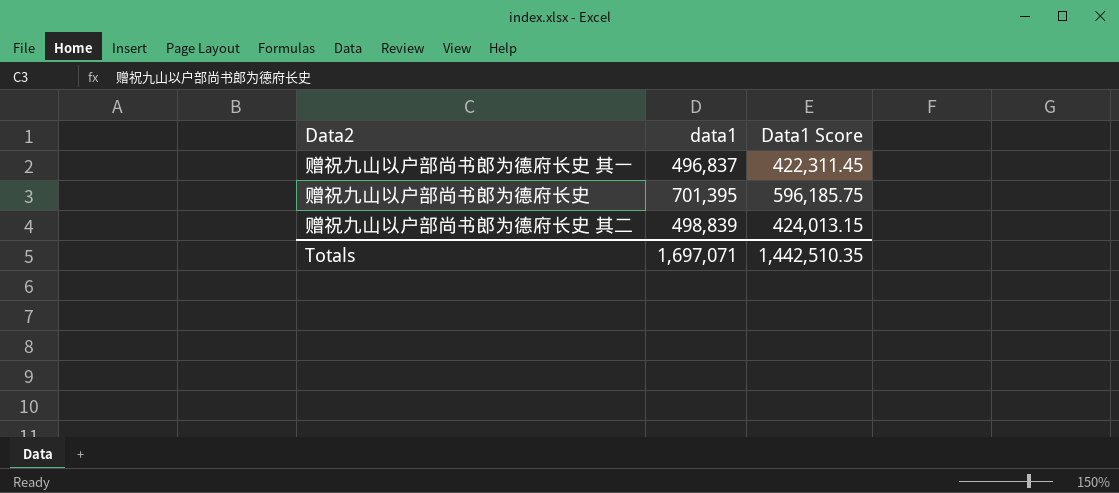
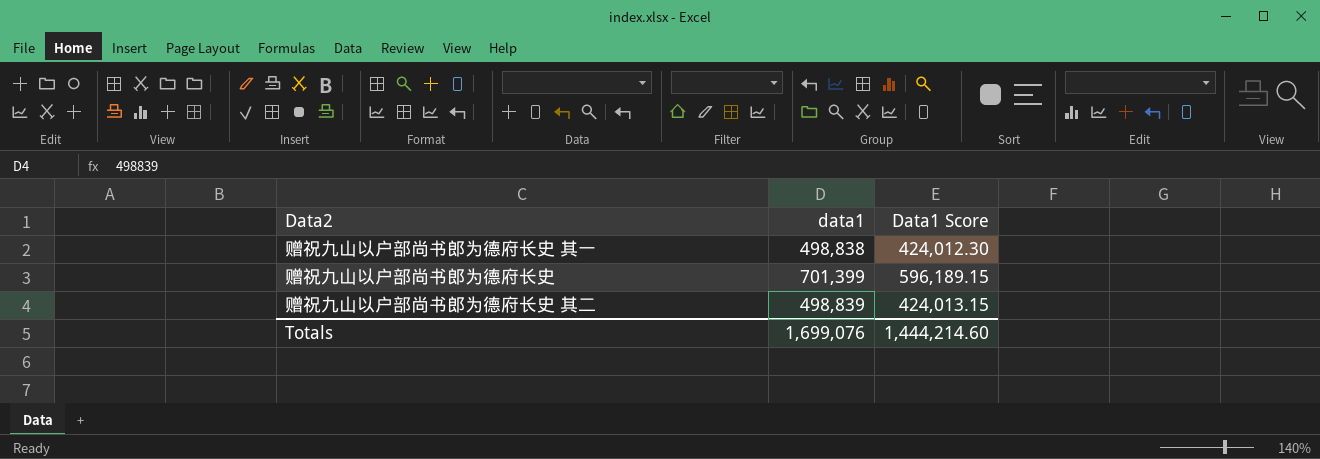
赠祝九山以户部尚书郎为德府长史 其一 | data1: 496,837 -> 498,838
赠祝九山以户部尚书郎为德府长史 其一 | Data1 Score: 422,311.45 -> 424,012.30
赠祝九山以户部尚书郎为德府长史 | data1: 701,395 -> 701,399
赠祝九山以户部尚书郎为德府长史 | Data1 Score: 596,185.75 -> 596,189.15
Totals | data1: 1,697,071 -> 1,699,076
Totals | Data1 Score: 1,442,510.35 -> 1,444,214.60

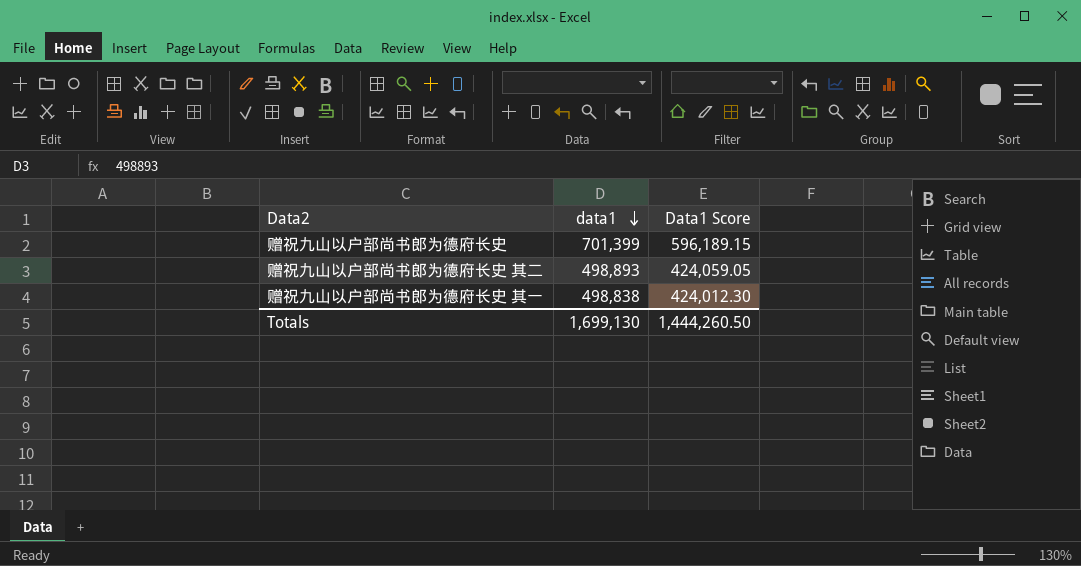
row order: none -> data1 descending
赠祝九山以户部尚书郎为德府长史 其二 | data1: 498,839 -> 498,893
赠祝九山以户部尚书郎为德府长史 其二 | Data1 Score: 424,013.15 -> 424,059.05
Totals | data1: 1,699,076 -> 1,699,130
Totals | Data1 Score: 1,444,214.60 -> 1,444,260.50

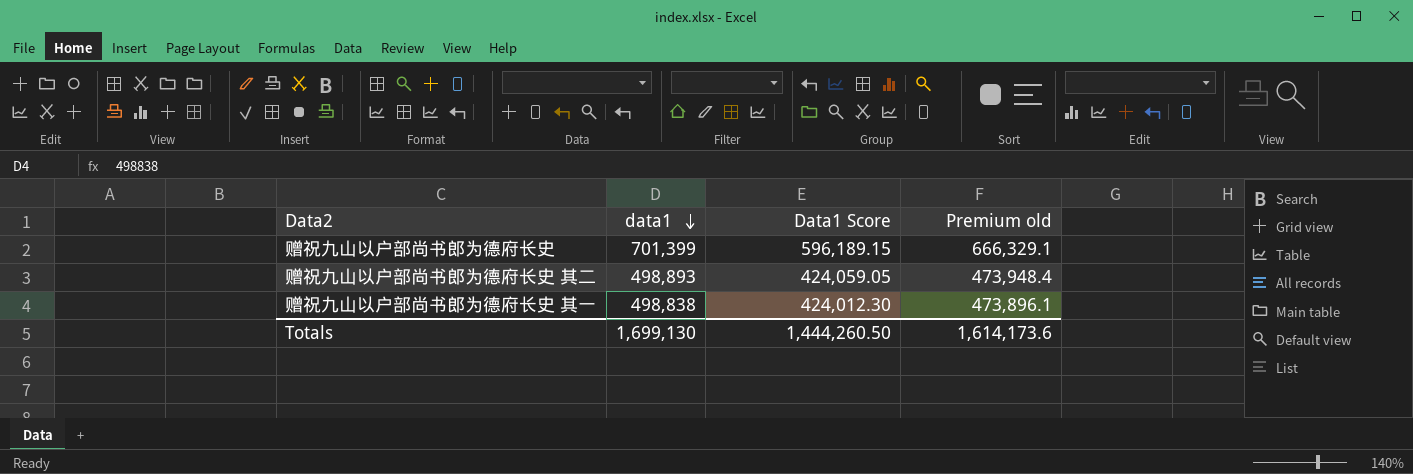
column Premium old | formula: none -> [data1] * 0.95

